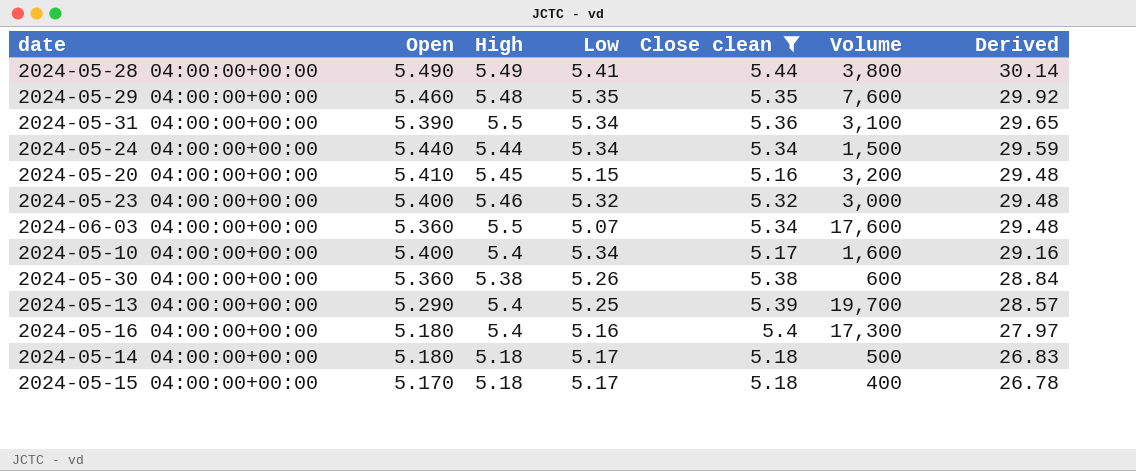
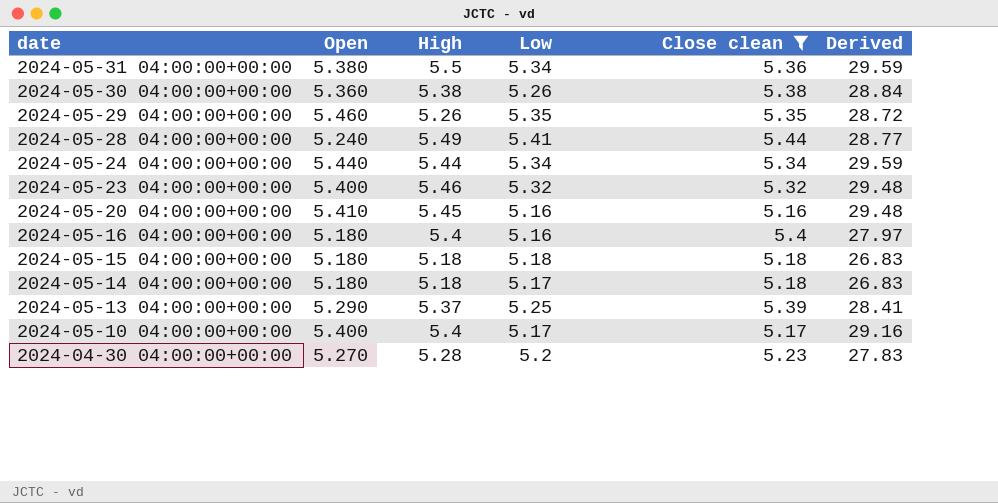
row order: Derived descending -> date descending
column Volume | position: 6 -> none
row 2024-06-03 04:00:00+00:00: 5.360 | 5.5 | 5.07 | 5.34 | 17,600 | 29.48 -> none
2024-05-31 04:00:00+00:00 | Open: 5.390 -> 5.380
2024-05-31 04:00:00+00:00 | Derived: 29.65 -> 29.59
2024-05-29 04:00:00+00:00 | High: 5.48 -> 5.26
2024-05-29 04:00:00+00:00 | Derived: 29.92 -> 28.72
2024-05-28 04:00:00+00:00 | Open: 5.490 -> 5.240
2024-05-28 04:00:00+00:00 | Derived: 30.14 -> 28.77
2024-05-20 04:00:00+00:00 | Low: 5.15 -> 5.16
2024-05-15 04:00:00+00:00 | Open: 5.170 -> 5.180
2024-05-15 04:00:00+00:00 | Low: 5.17 -> 5.18
2024-05-15 04:00:00+00:00 | Derived: 26.78 -> 26.83
2024-05-13 04:00:00+00:00 | High: 5.4 -> 5.37
2024-05-13 04:00:00+00:00 | Derived: 28.57 -> 28.41
2024-05-10 04:00:00+00:00 | Low: 5.34 -> 5.17
row 2024-04-30 04:00:00+00:00: none -> 5.270 | 5.28 | 5.2 | 5.23 | 27.83

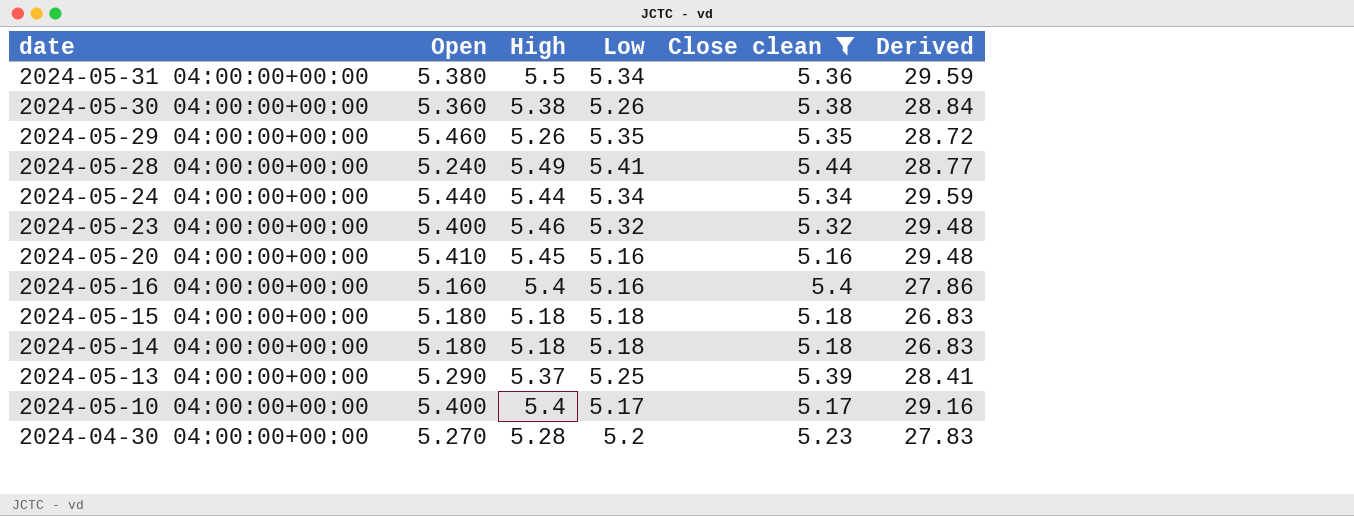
2024-05-16 04:00:00+00:00 | Open: 5.180 -> 5.160
2024-05-16 04:00:00+00:00 | Derived: 27.97 -> 27.86
2024-05-14 04:00:00+00:00 | Low: 5.17 -> 5.18

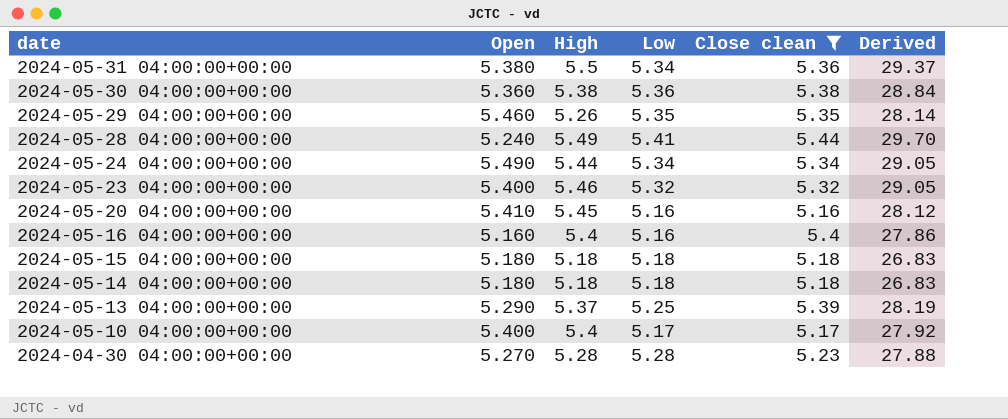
column Derived | formula: [Open] * [High] -> [High] * [Low]
2024-05-30 04:00:00+00:00 | Low: 5.26 -> 5.36
2024-05-24 04:00:00+00:00 | Open: 5.440 -> 5.490
2024-04-30 04:00:00+00:00 | Low: 5.2 -> 5.28

